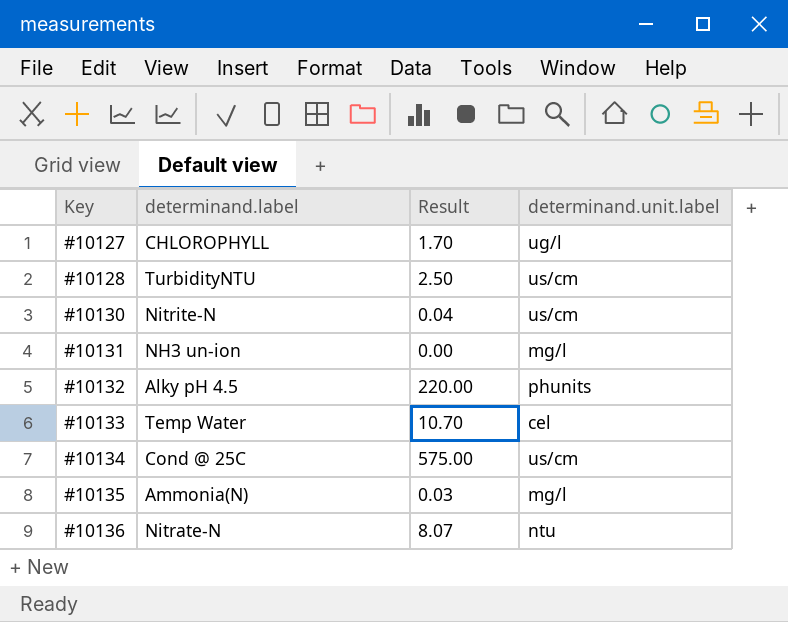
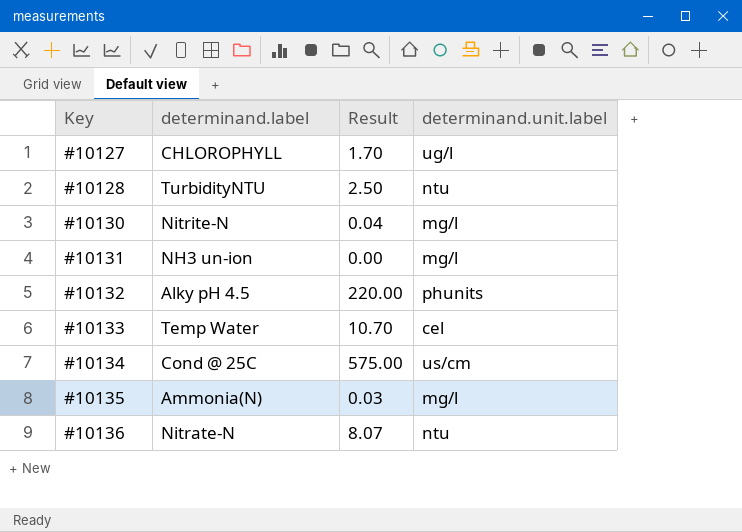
#10128 | determinand.unit.label: us/cm -> ntu
#10130 | determinand.unit.label: us/cm -> mg/l

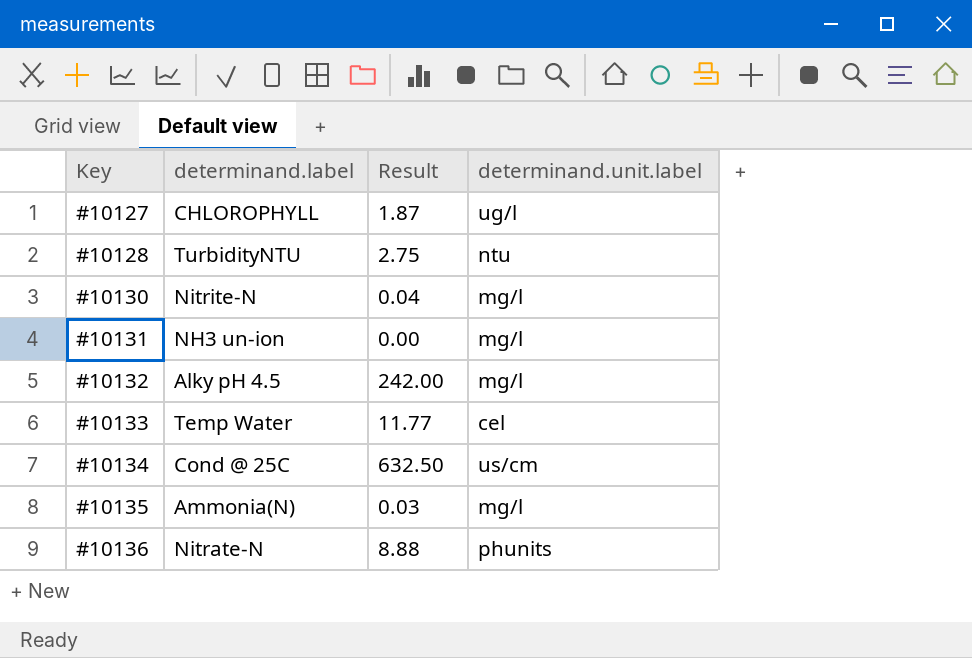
#10127 | Result: 1.70 -> 1.87
#10128 | Result: 2.50 -> 2.75
#10132 | Result: 220.00 -> 242.00
#10132 | determinand.unit.label: phunits -> mg/l
#10133 | Result: 10.70 -> 11.77
#10134 | Result: 575.00 -> 632.50
#10136 | Result: 8.07 -> 8.88
#10136 | determinand.unit.label: ntu -> phunits

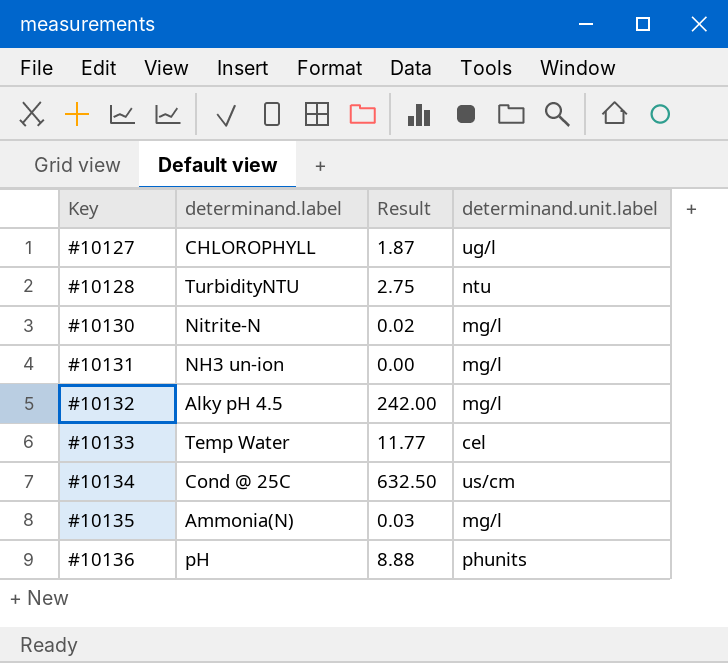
#10130 | Result: 0.04 -> 0.02
#10136 | determinand.label: Nitrate-N -> pH

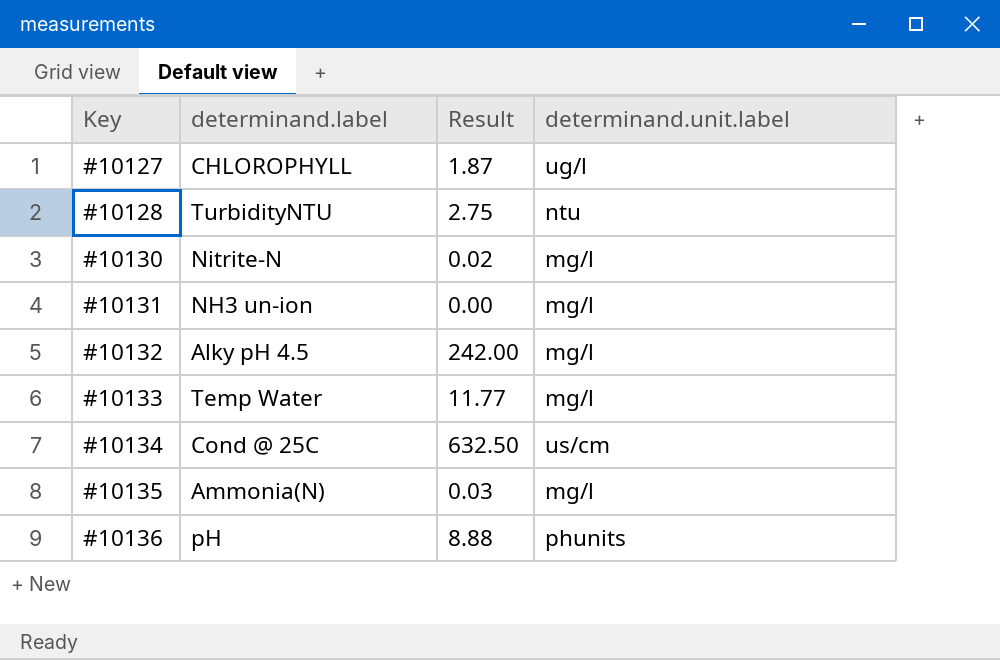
#10133 | determinand.unit.label: cel -> mg/l

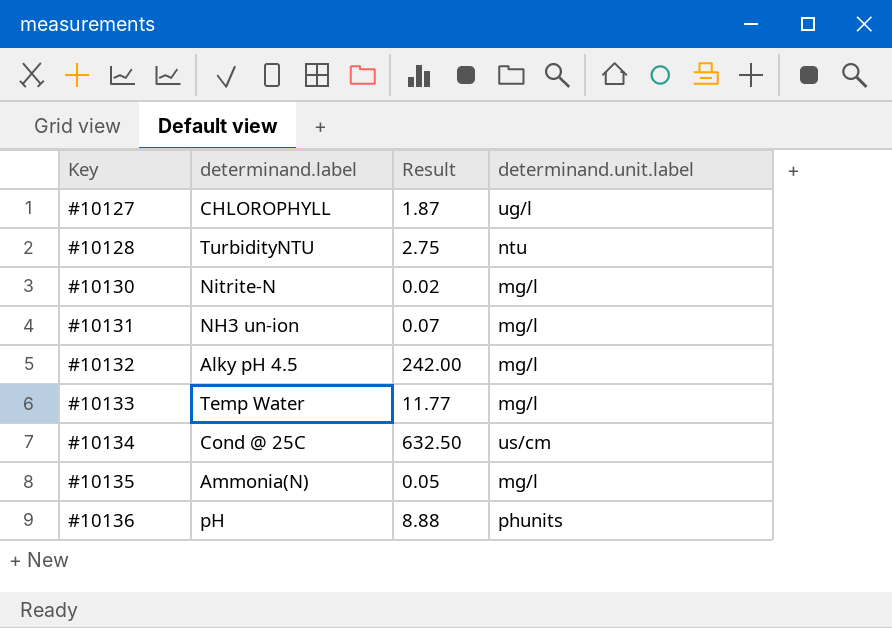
#10131 | Result: 0.00 -> 0.07
#10135 | Result: 0.03 -> 0.05

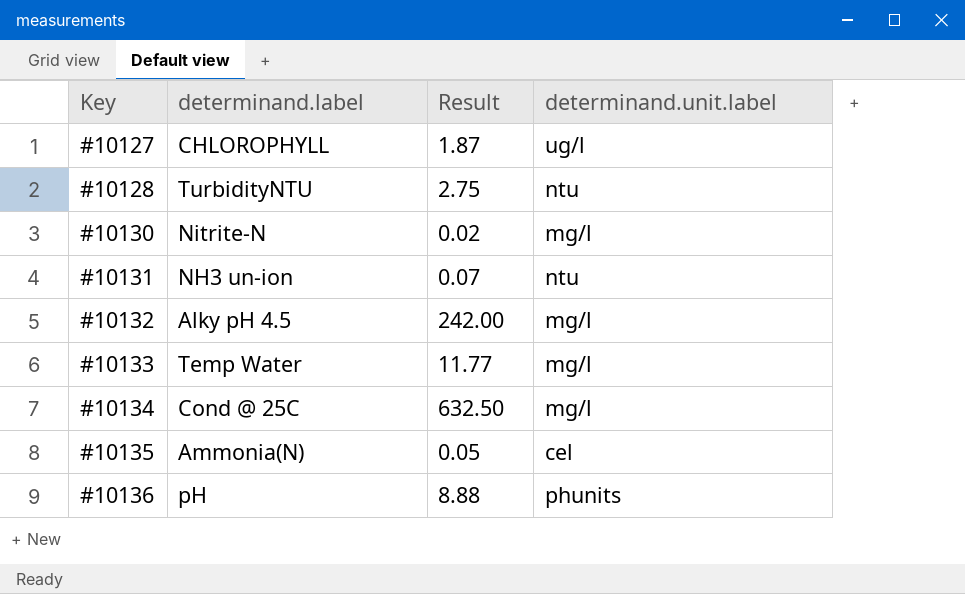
#10131 | determinand.unit.label: mg/l -> ntu
#10134 | determinand.unit.label: us/cm -> mg/l
#10135 | determinand.unit.label: mg/l -> cel

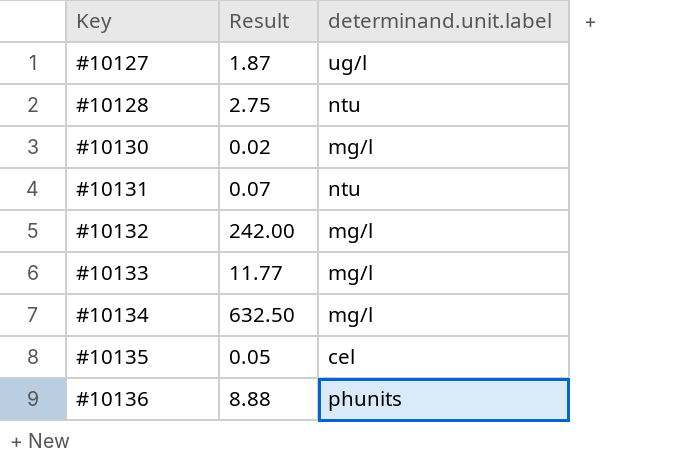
column determinand.label | position: 2 -> none

